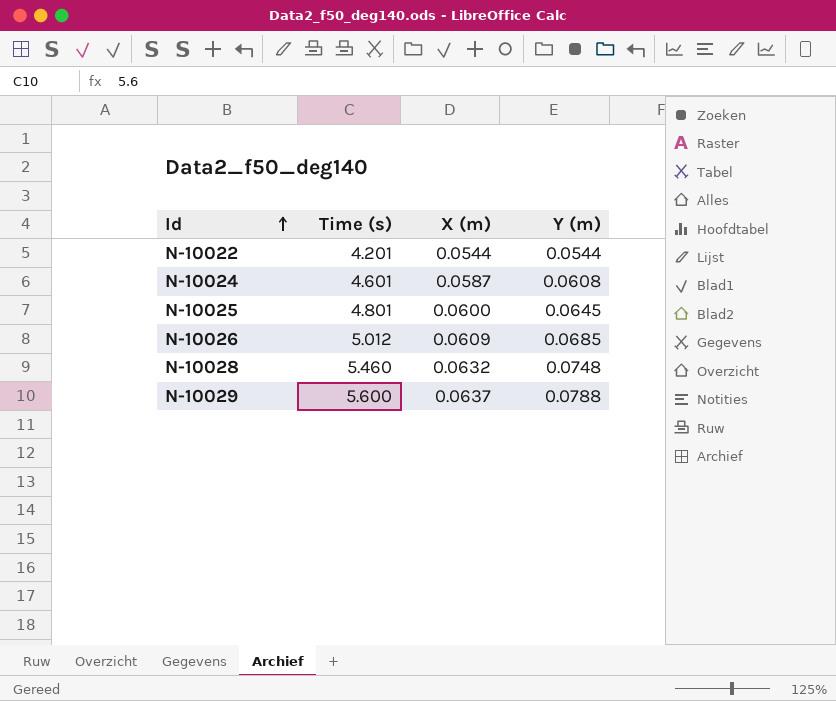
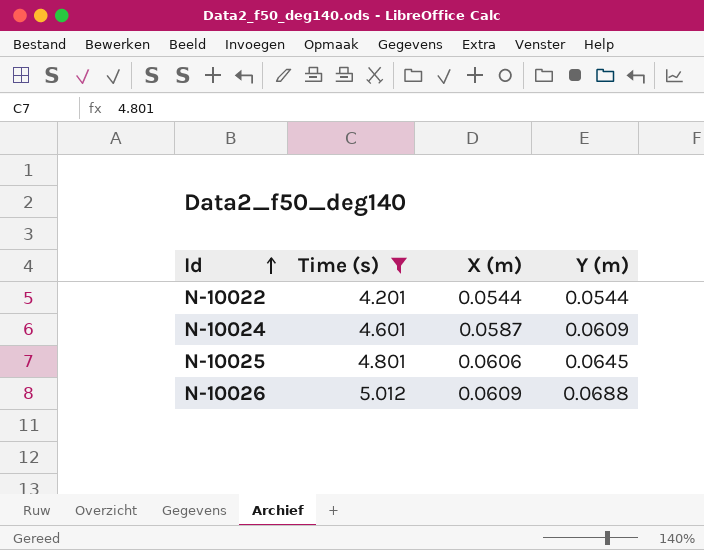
filter: none -> Time (s) <= 5.012
N-10024 | Y (m): 0.0608 -> 0.0609
N-10025 | X (m): 0.0600 -> 0.0606
N-10026 | Y (m): 0.0685 -> 0.0688

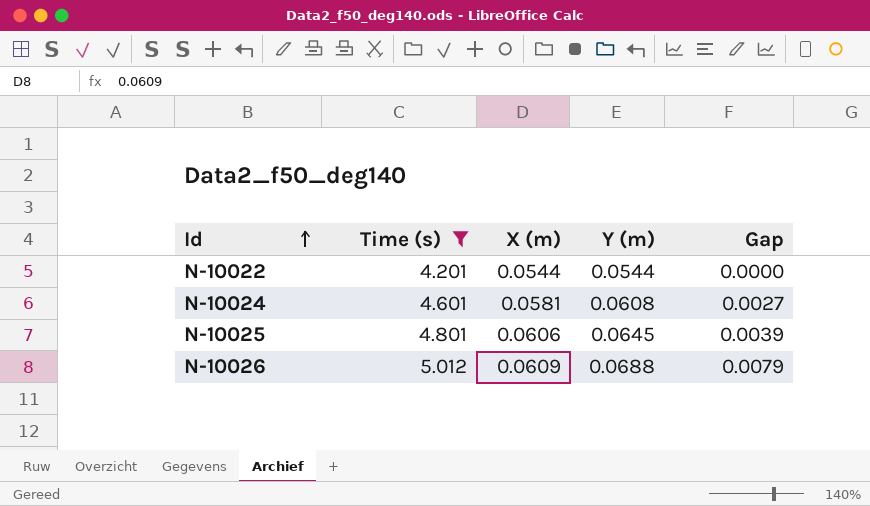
column Gap | formula: none -> [Y (m)] - [X (m)]
N-10024 | X (m): 0.0587 -> 0.0581
N-10024 | Y (m): 0.0609 -> 0.0608

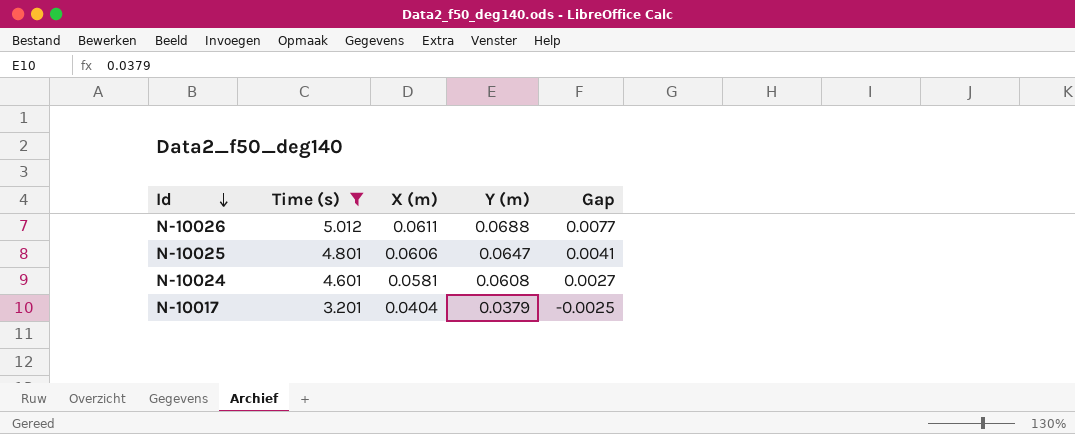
row order: Id ascending -> Id descending
row N-10022: 4.201 | 0.0544 | 0.0544 | 0.0000 -> none
N-10026 | X (m): 0.0609 -> 0.0611
N-10026 | Gap: 0.0079 -> 0.0077
N-10025 | Y (m): 0.0645 -> 0.0647
N-10025 | Gap: 0.0039 -> 0.0041
row N-10017: none -> 3.201 | 0.0404 | 0.0379 | -0.0025

